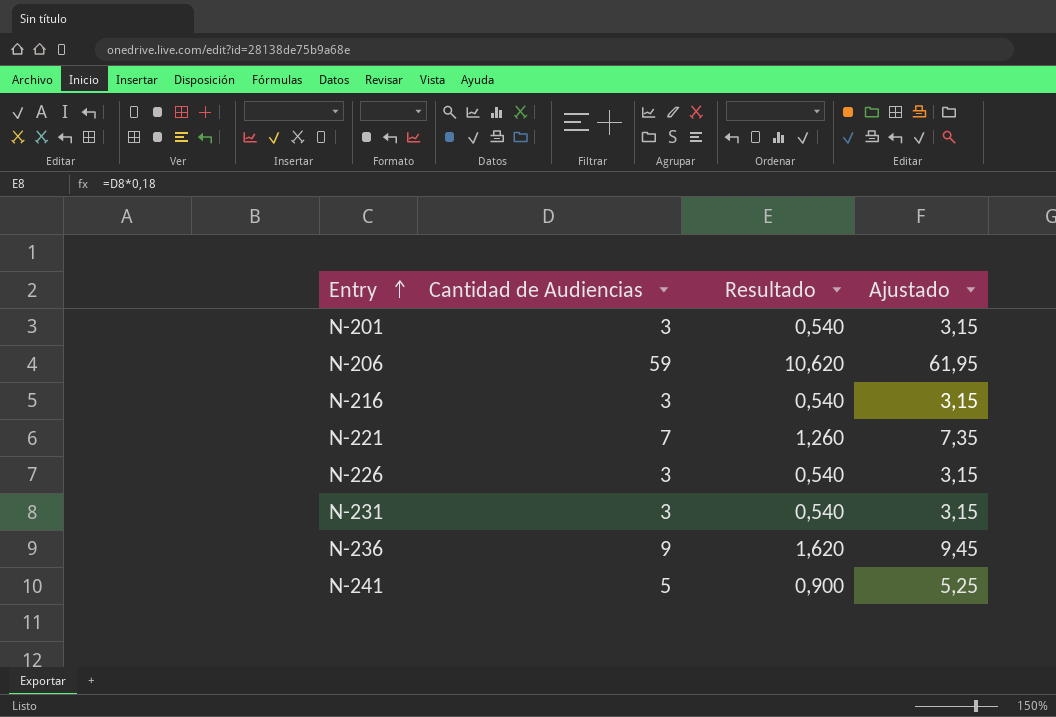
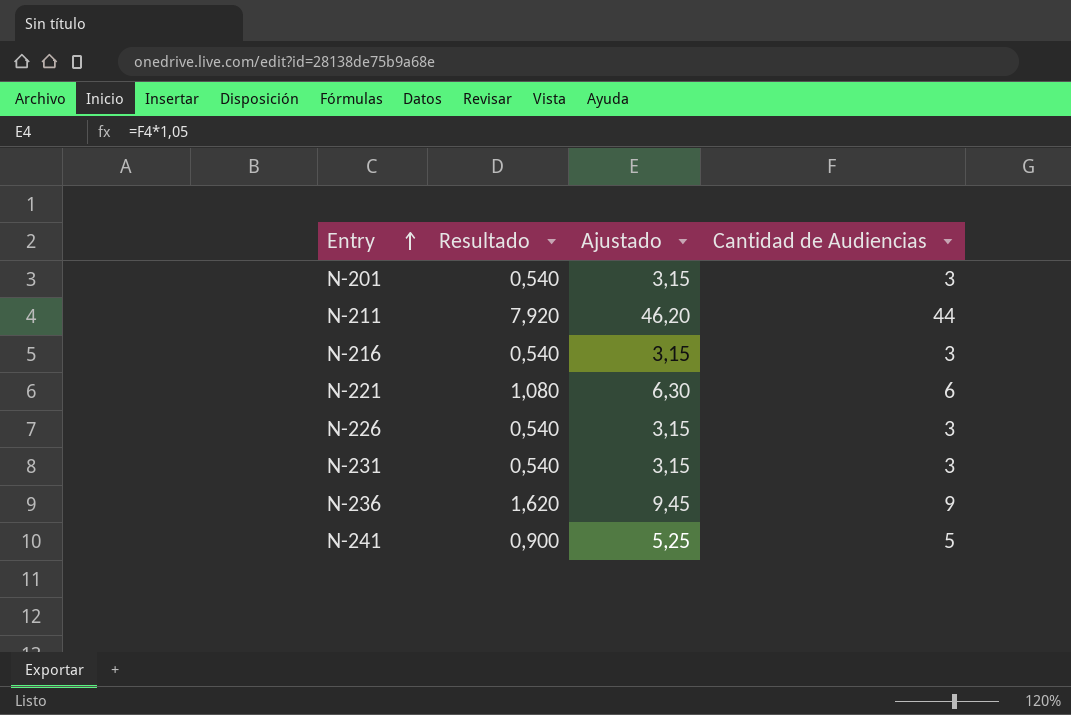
column Cantidad de Audiencias | position: 2 -> 4
row N-206: 59 | 10,620 | 61,95 -> none
row N-211: none -> 7,920 | 46,20 | 44
N-221 | Resultado: 1,260 -> 1,080
N-221 | Ajustado: 7,35 -> 6,30
N-221 | Cantidad de Audiencias: 7 -> 6

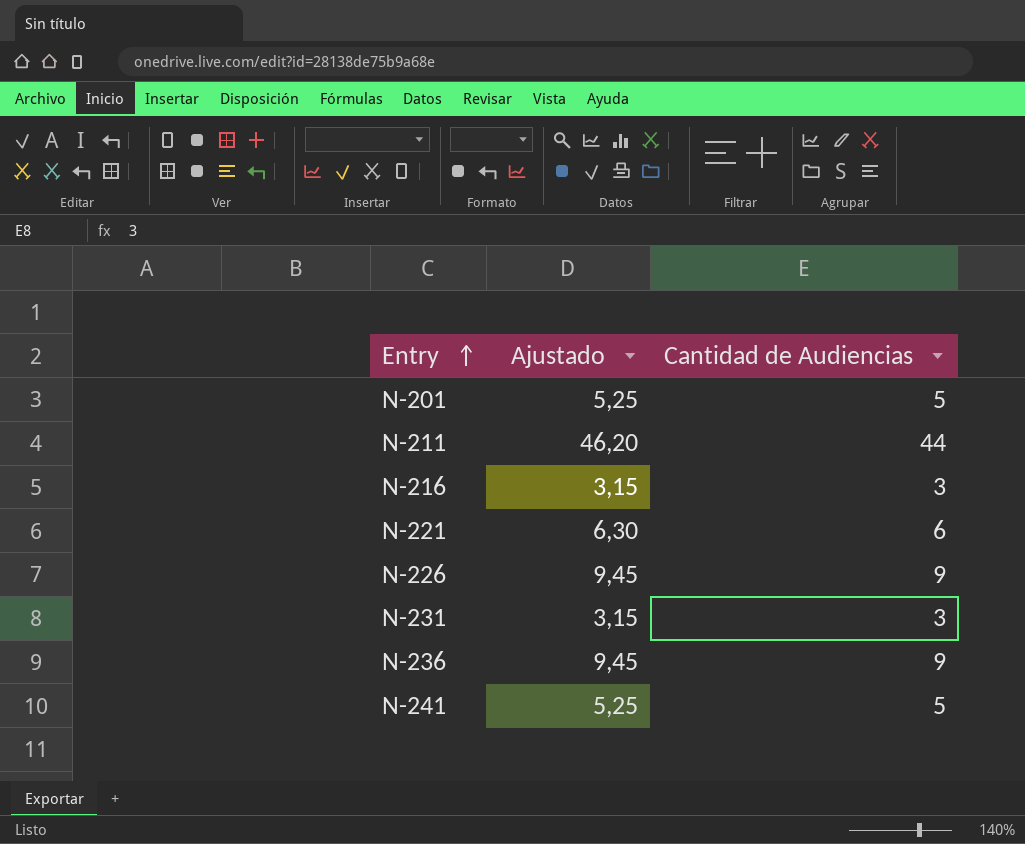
column Resultado | formula: [Cantidad de Audiencias] * 0,18 -> none
N-201 | Ajustado: 3,15 -> 5,25
N-201 | Cantidad de Audiencias: 3 -> 5
N-226 | Ajustado: 3,15 -> 9,45
N-226 | Cantidad de Audiencias: 3 -> 9

